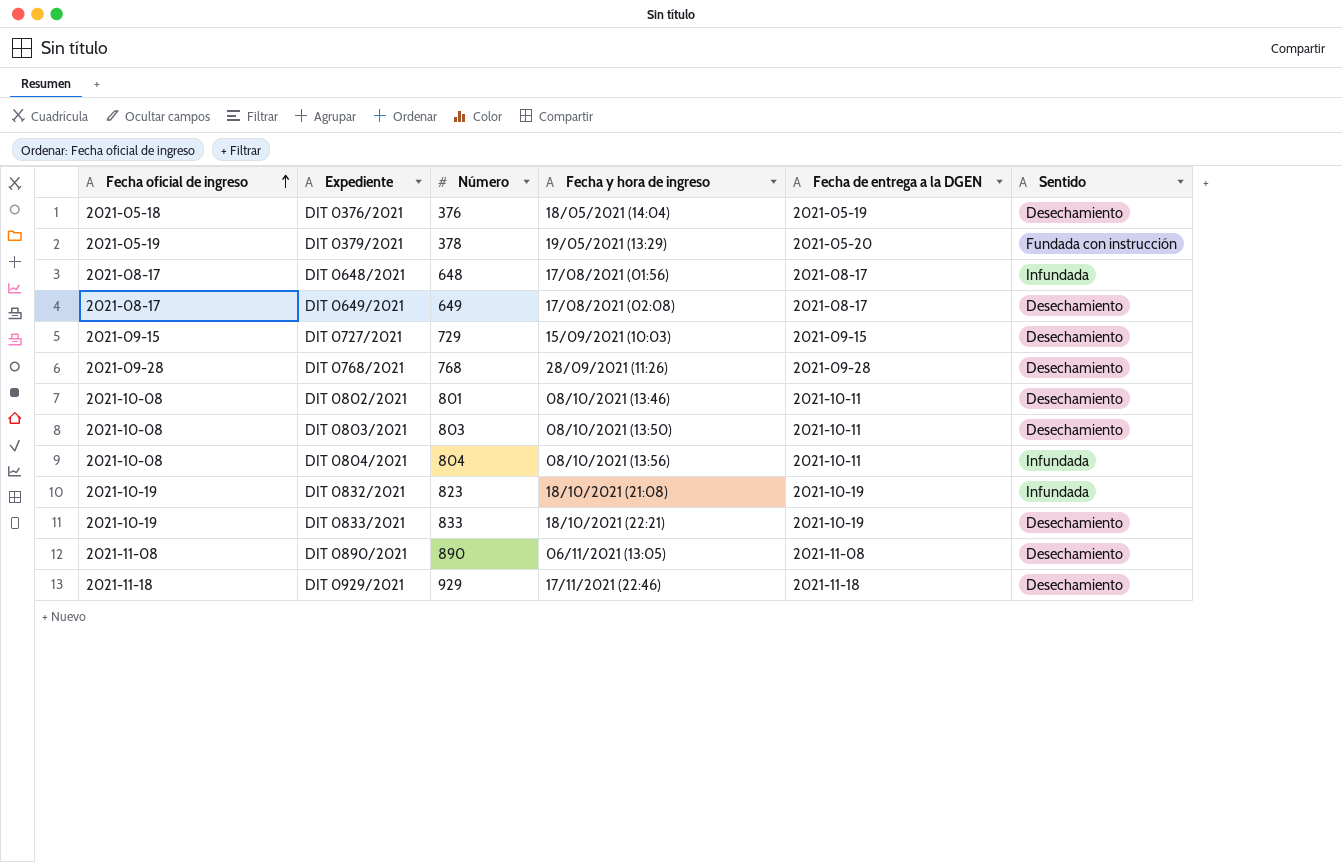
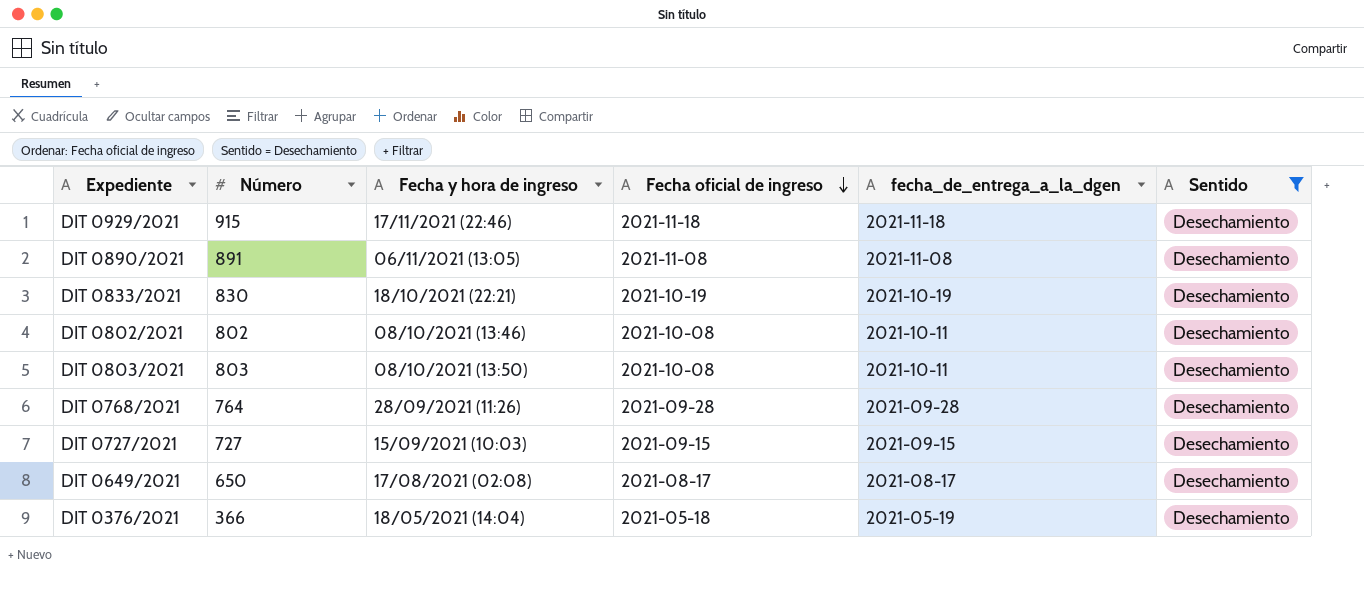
filter: none -> Sentido = Desechamiento
row order: Fecha oficial de ingreso ascending -> Fecha oficial de ingreso descending
column Fecha oficial de ingreso | position: 1 -> 4
column name: Fecha de entrega a la DGEN -> fecha_de_entrega_a_la_dgen
DIT 0929/2021 | Número: 929 -> 915
DIT 0890/2021 | Número: 890 -> 891
DIT 0833/2021 | Número: 833 -> 830
DIT 0802/2021 | Número: 801 -> 802
DIT 0768/2021 | Número: 768 -> 764
DIT 0727/2021 | Número: 729 -> 727
DIT 0649/2021 | Número: 649 -> 650
DIT 0376/2021 | Número: 376 -> 366

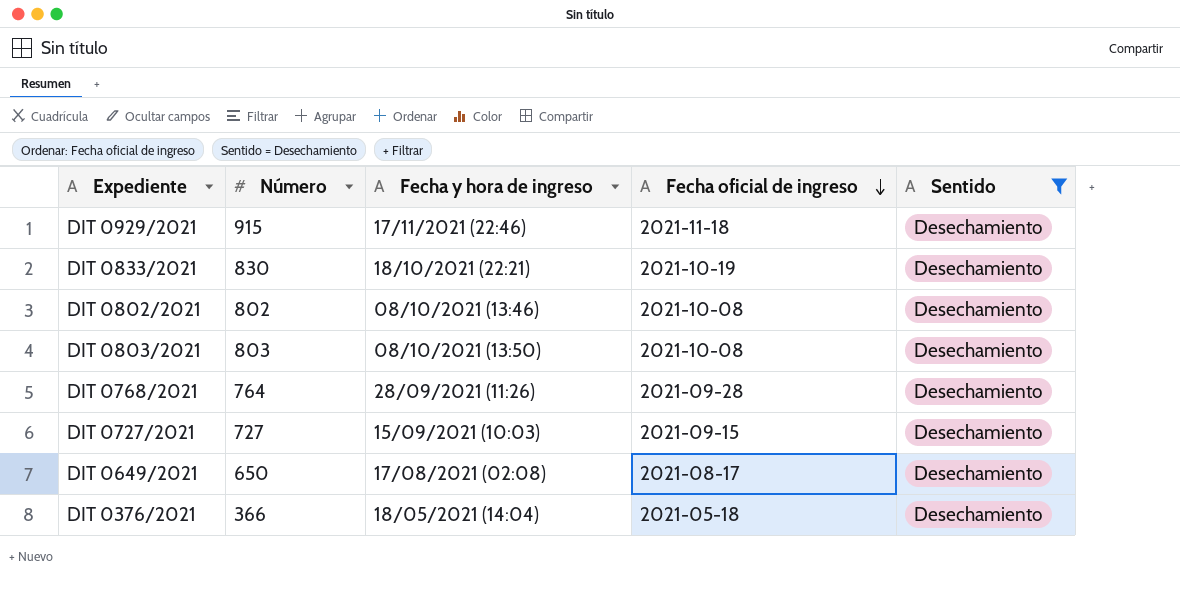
column fecha_de_entrega_a_la_dgen | position: 5 -> none
row DIT 0890/2021: 891 | 06/11/2021 (13:05) | 2021-11-08 | 2021-11-08 | Desechamiento -> none

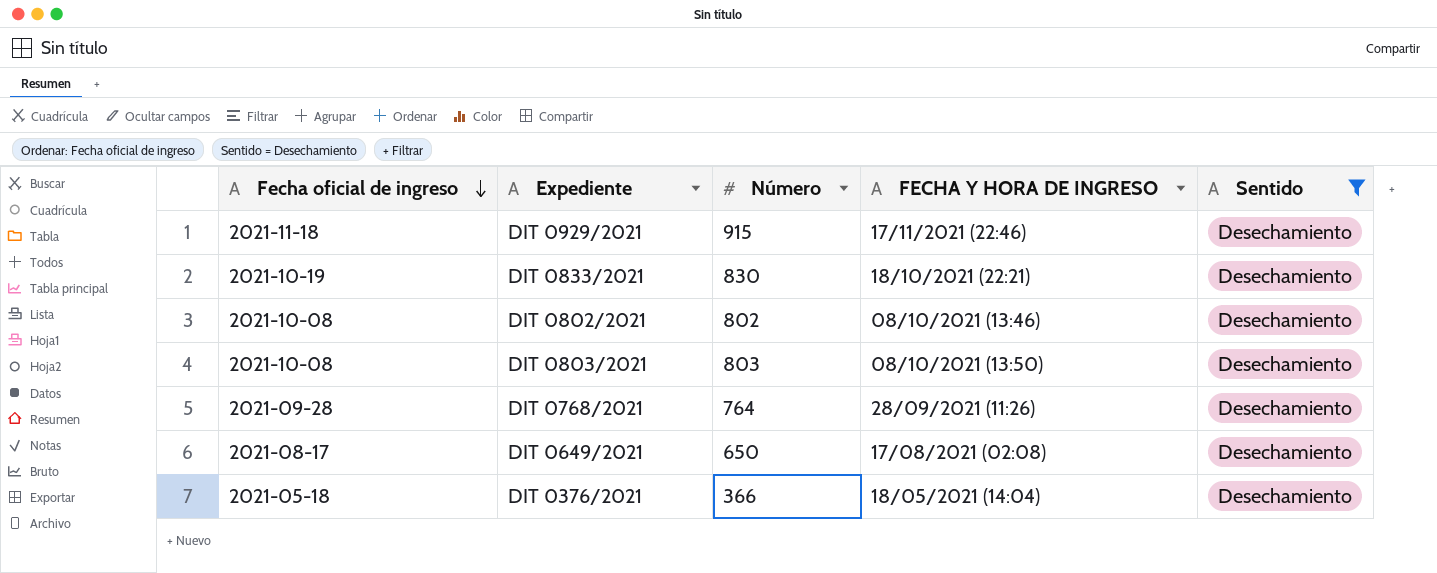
column Fecha oficial de ingreso | position: 4 -> 1
column name: Fecha y hora de ingreso -> FECHA Y HORA DE INGRESO
row DIT 0727/2021: 727 | 15/09/2021 (10:03) | 2021-09-15 | Desechamiento -> none

